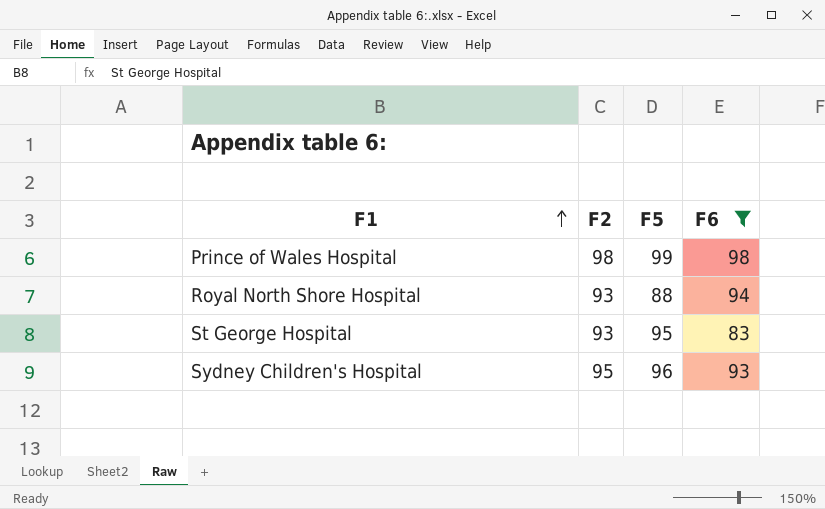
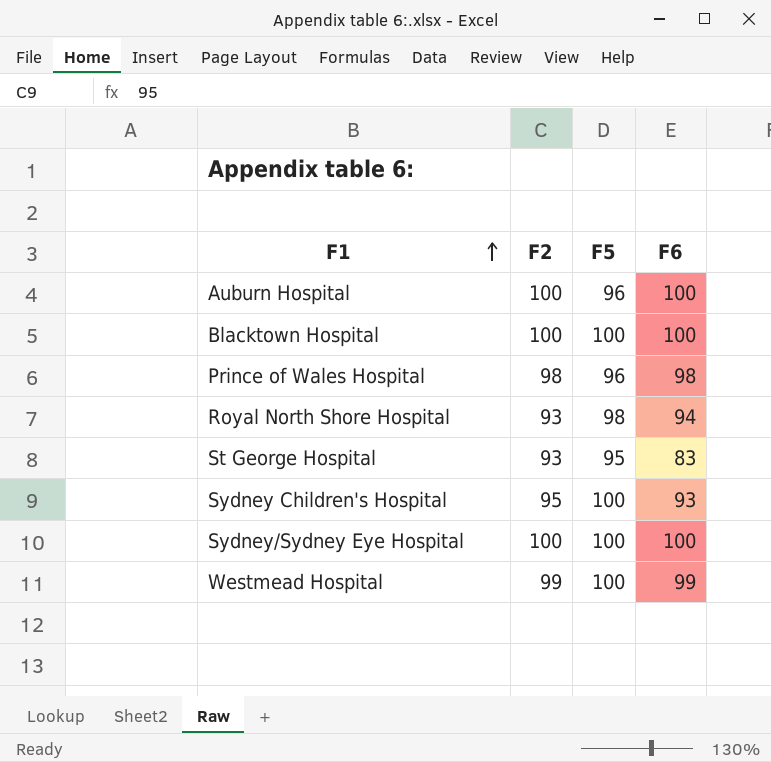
filter: F6 <= 98 -> none
Prince of Wales Hospital | F5: 99 -> 96
Royal North Shore Hospital | F5: 88 -> 98
Sydney Children's Hospital | F5: 96 -> 100

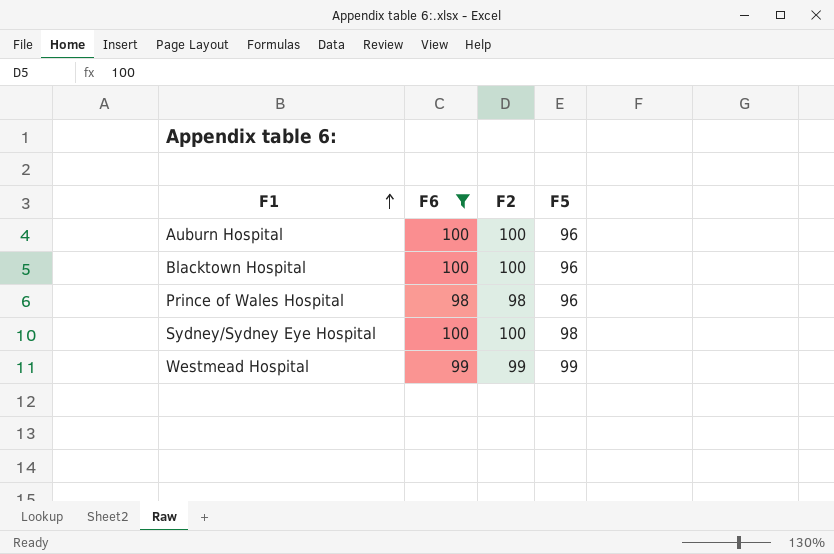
filter: none -> F6 >= 98
column F6 | position: 4 -> 2
Blacktown Hospital | F5: 100 -> 96
Sydney/Sydney Eye Hospital | F5: 100 -> 98
Westmead Hospital | F5: 100 -> 99

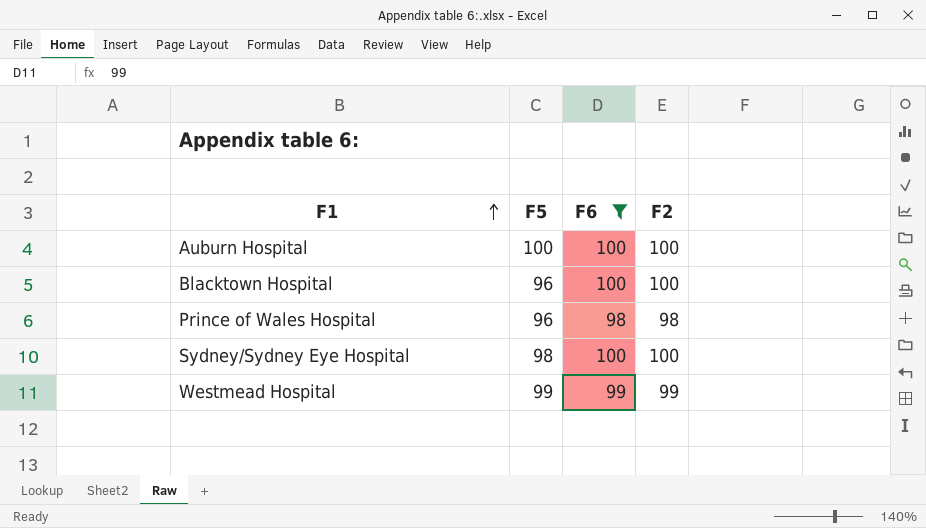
column F5 | position: 4 -> 2
Auburn Hospital | F5: 96 -> 100

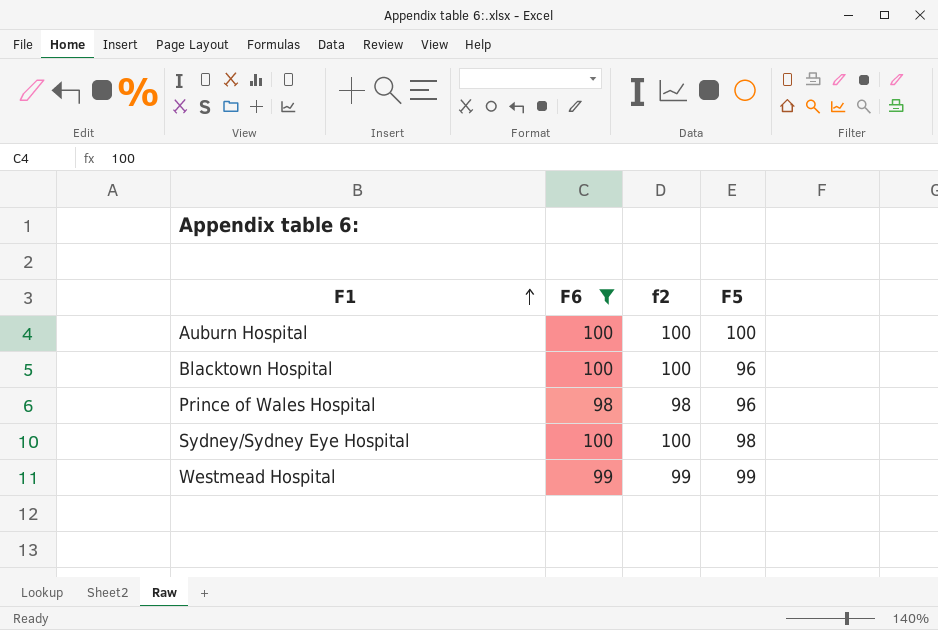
column name: F2 -> f2
column F5 | position: 2 -> 4

